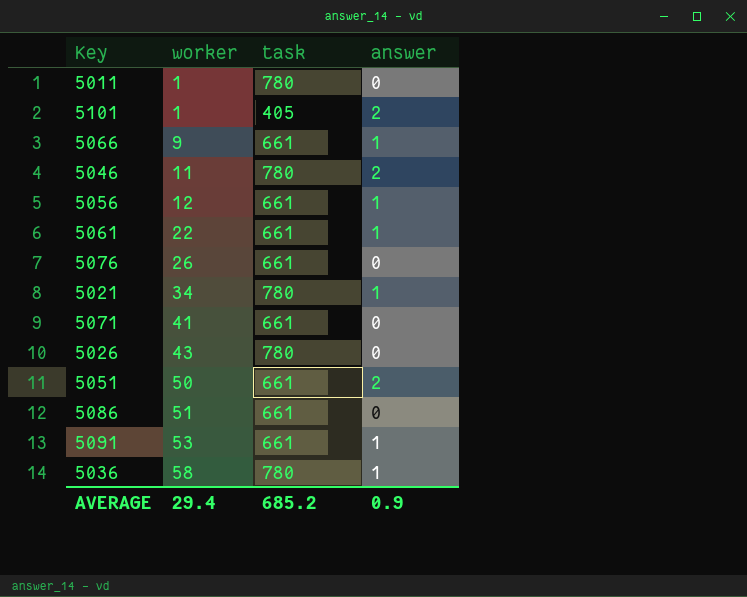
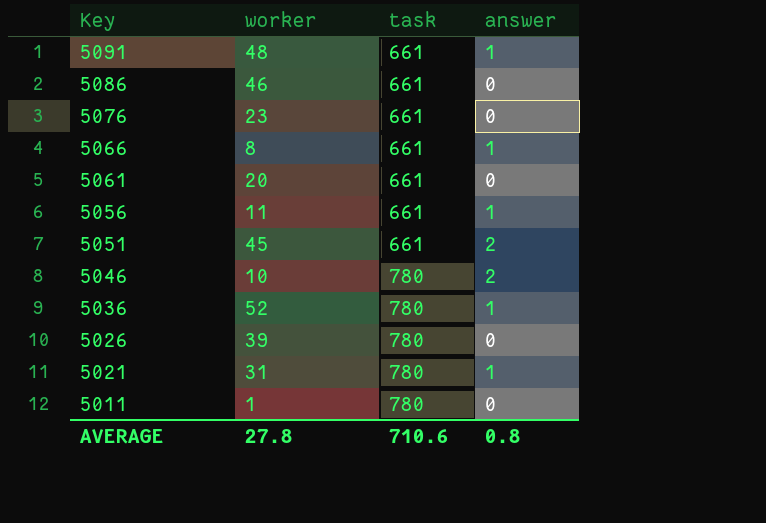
row order: worker ascending -> Key descending
row 5101: 1 | 405 | 2 -> none
row 5071: 41 | 661 | 0 -> none
5091 | worker: 53 -> 48
5086 | worker: 51 -> 46
5076 | worker: 26 -> 23
5066 | worker: 9 -> 8
5061 | worker: 22 -> 20
5061 | answer: 1 -> 0
5056 | worker: 12 -> 11
5051 | worker: 50 -> 45
5046 | worker: 11 -> 10
5036 | worker: 58 -> 52
5026 | worker: 43 -> 39
5021 | worker: 34 -> 31
AVERAGE | worker: 29.4 -> 27.8
AVERAGE | task: 685.2 -> 710.6
AVERAGE | answer: 0.9 -> 0.8

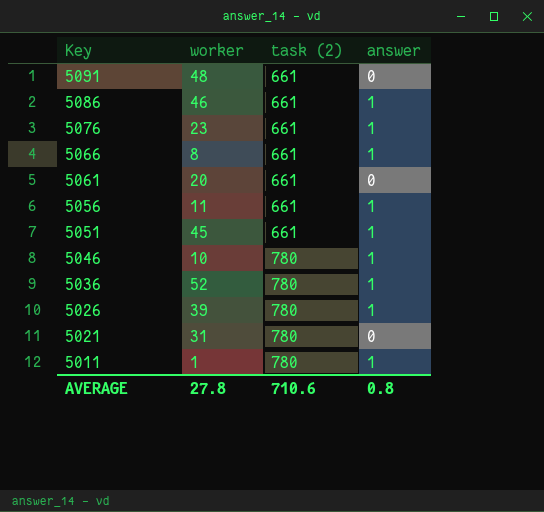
column name: task -> task (2)
5091 | answer: 1 -> 0
5086 | answer: 0 -> 1
5076 | answer: 0 -> 1
5051 | answer: 2 -> 1
5046 | answer: 2 -> 1
5026 | answer: 0 -> 1
5021 | answer: 1 -> 0
5011 | answer: 0 -> 1

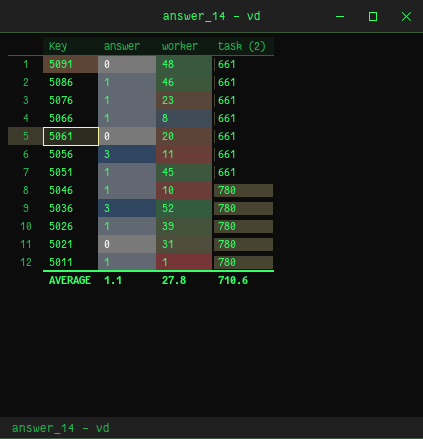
column answer | position: 4 -> 2
5056 | answer: 1 -> 3
5036 | answer: 1 -> 3
AVERAGE | answer: 0.8 -> 1.1

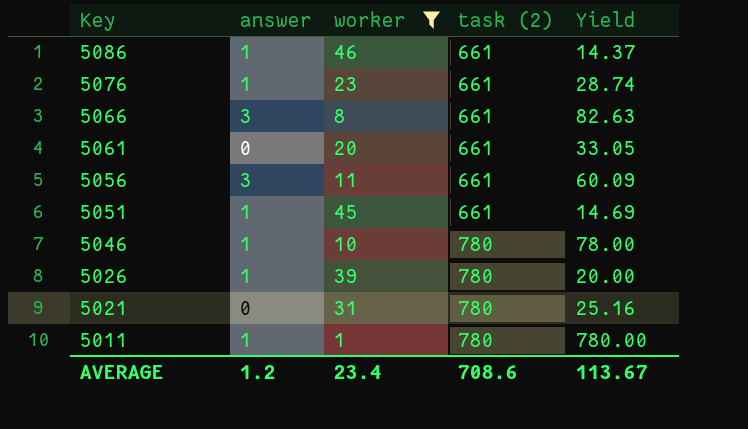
filter: none -> worker <= 46
column Yield | formula: none -> [task (2)] / [worker]
5066 | answer: 1 -> 3
AVERAGE | answer: 1.1 -> 1.2
AVERAGE | worker: 27.8 -> 23.4
AVERAGE | task (2): 710.6 -> 708.6

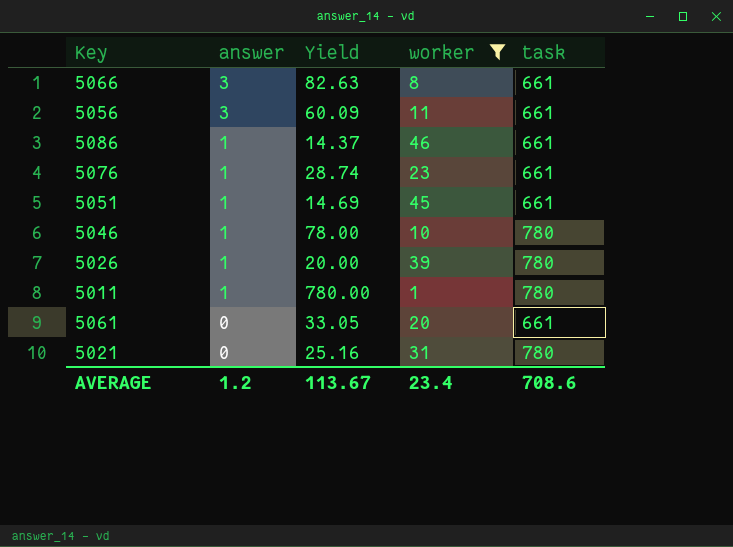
row order: Key descending -> answer descending
column Yield | position: 5 -> 3
column name: task (2) -> task

